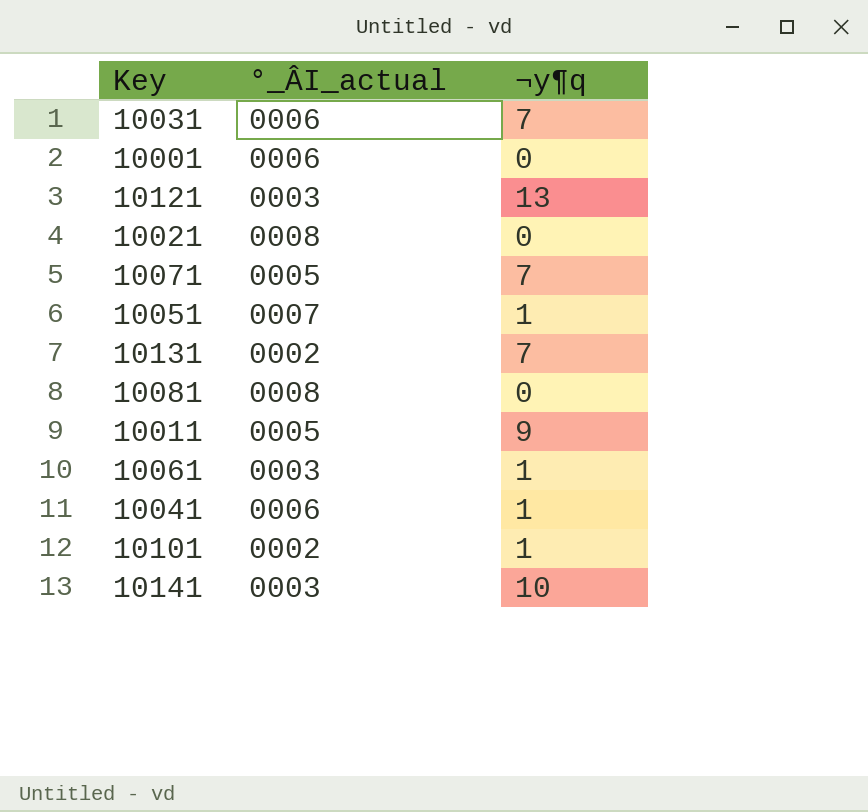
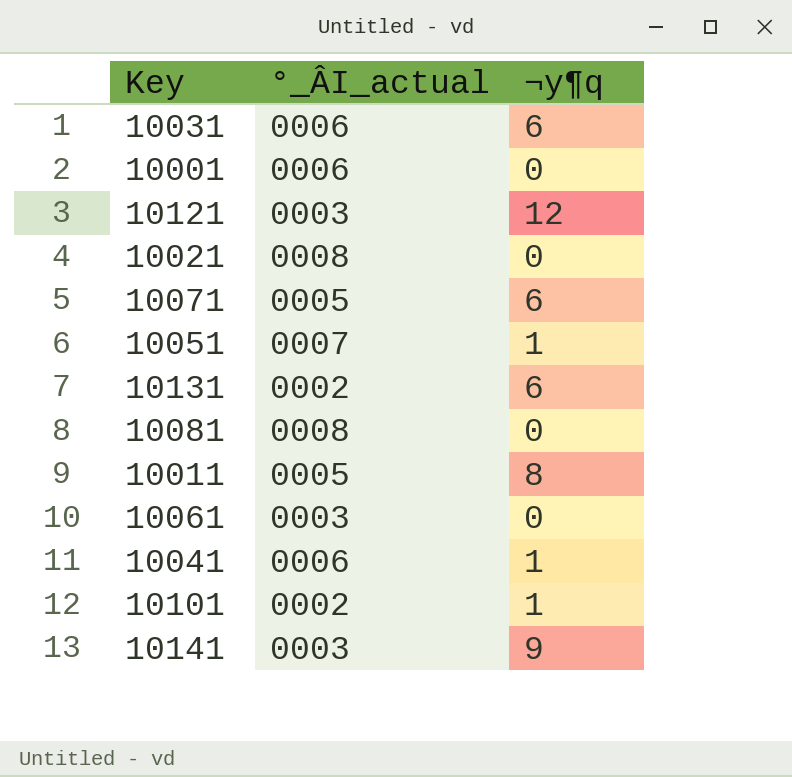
10031 | ¬y¶q: 7 -> 6
10121 | ¬y¶q: 13 -> 12
10071 | ¬y¶q: 7 -> 6
10131 | ¬y¶q: 7 -> 6
10011 | ¬y¶q: 9 -> 8
10061 | ¬y¶q: 1 -> 0
10141 | ¬y¶q: 10 -> 9

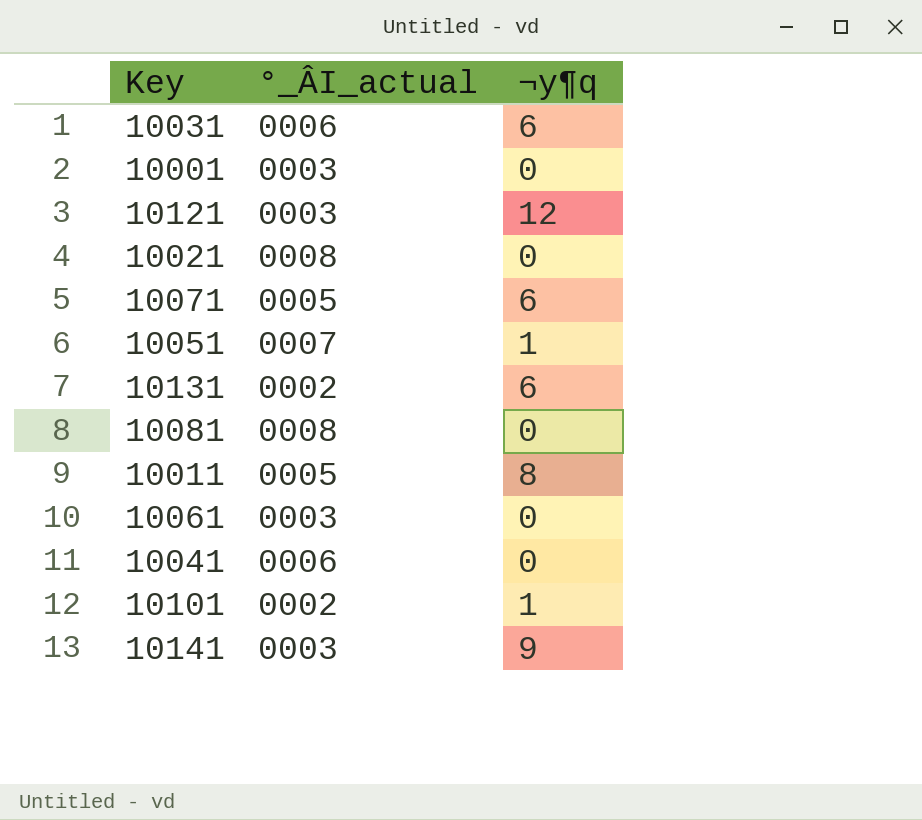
10001 | °_ÂI_actual: 0006 -> 0003
10041 | ¬y¶q: 1 -> 0

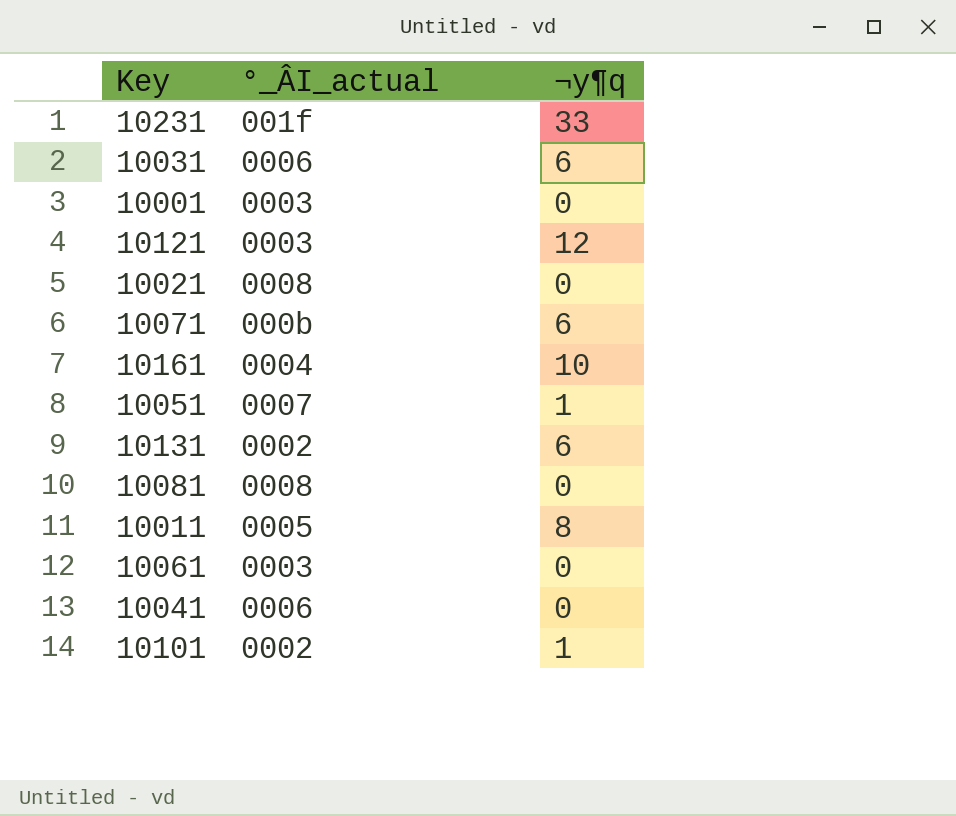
row 10141: 0003 | 9 -> none
row 10231: none -> 001f | 33
10071 | °_ÂI_actual: 0005 -> 000b
row 10161: none -> 0004 | 10

